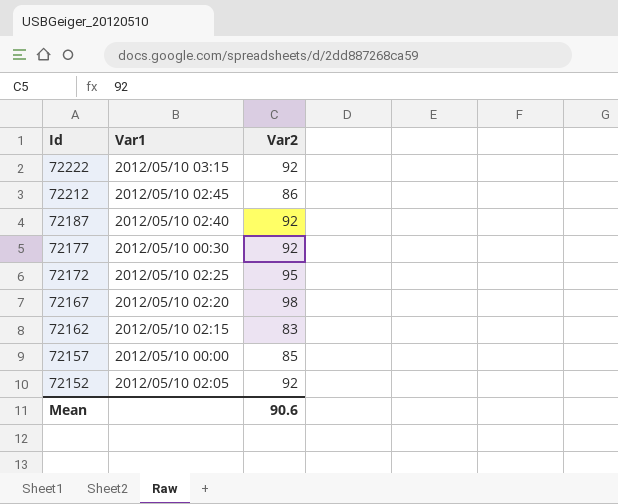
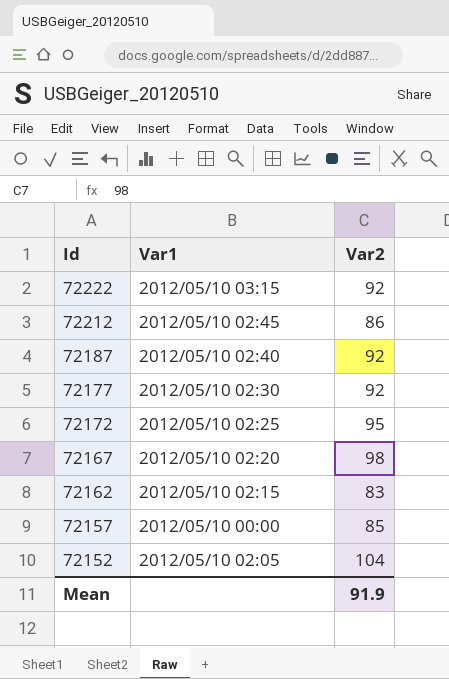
72177 | Var1: 2012/05/10 00:30 -> 2012/05/10 02:30
72152 | Var2: 92 -> 104
Mean | Var2: 90.6 -> 91.9

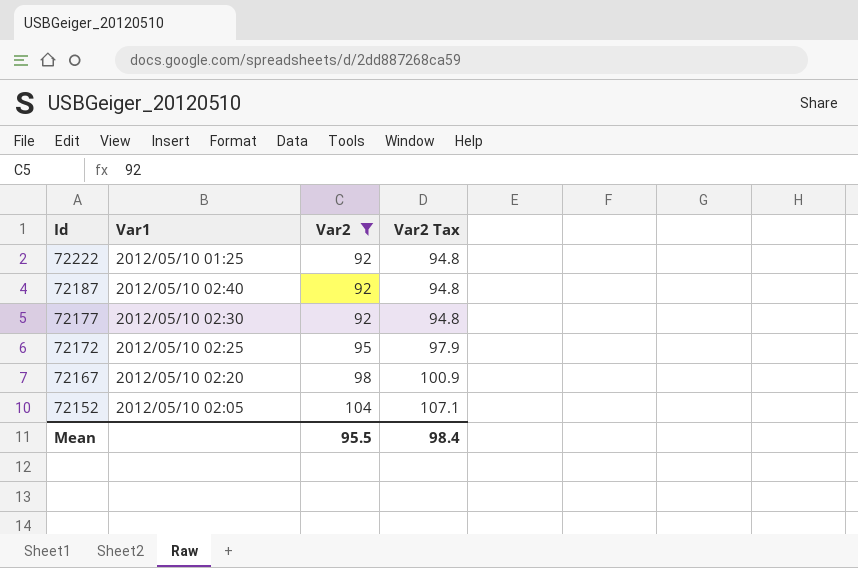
filter: none -> Var2 >= 92
column Var2 Tax | formula: none -> [Var2] * 1.03
72222 | Var1: 2012/05/10 03:15 -> 2012/05/10 01:25
Mean | Var2: 91.9 -> 95.5

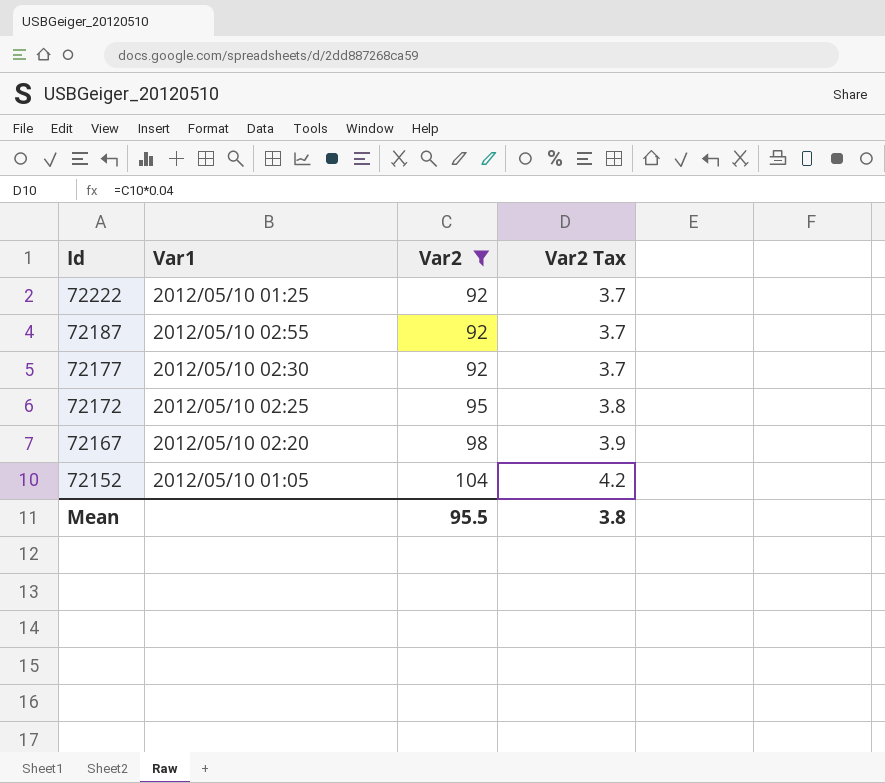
column Var2 Tax | formula: [Var2] * 1.03 -> [Var2] * 0.04
72187 | Var1: 2012/05/10 02:40 -> 2012/05/10 02:55
72152 | Var1: 2012/05/10 02:05 -> 2012/05/10 01:05
Mean | Var2 Tax: 98.4 -> 3.8

